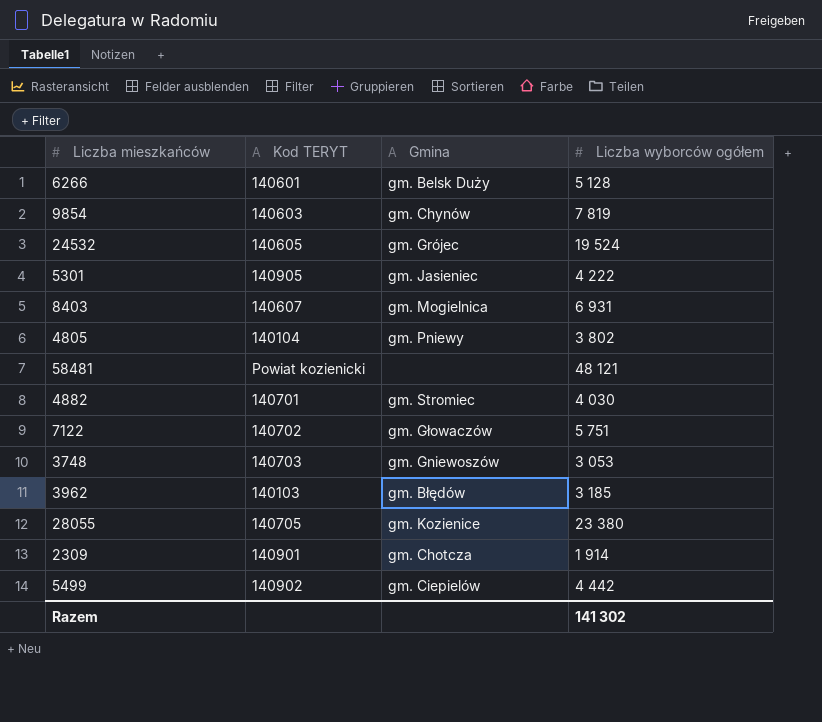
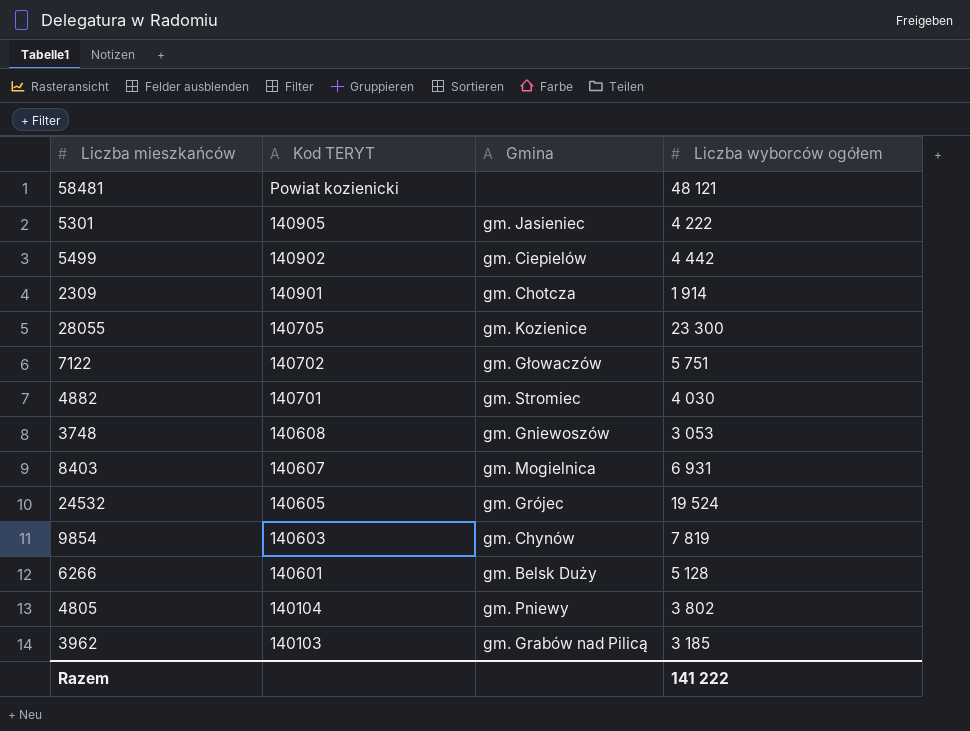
row order: none -> Kod TERYT descending
28055 | Liczba wyborców ogółem: 23 380 -> 23 300
3748 | Kod TERYT: 140703 -> 140608
3962 | Gmina: gm. Błędów -> gm. Grabów nad Pilicą
Razem | Liczba wyborców ogółem: 141 302 -> 141 222

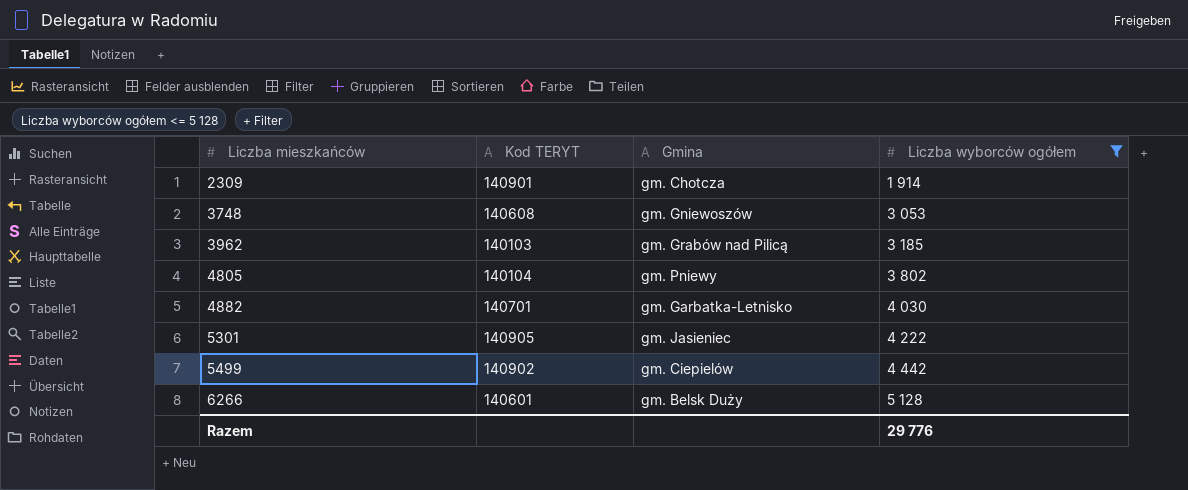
filter: none -> Liczba wyborców ogółem <= 5 128
row order: Kod TERYT descending -> Liczba mieszkańców ascending
4882 | Gmina: gm. Stromiec -> gm. Garbatka-Letnisko
Razem | Liczba wyborców ogółem: 141 222 -> 29 776

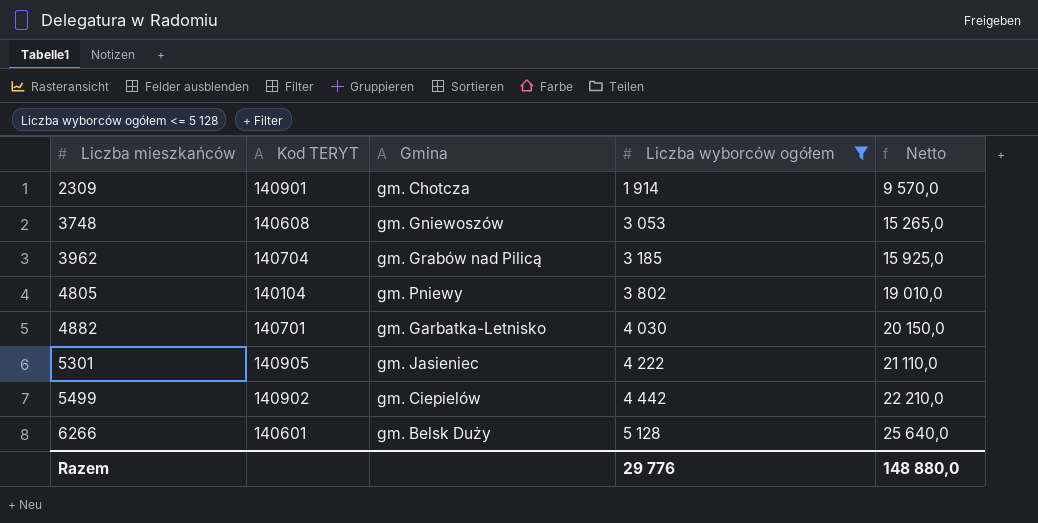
column Netto | formula: none -> [Liczba wyborców ogółem] * 5
3962 | Kod TERYT: 140103 -> 140704

